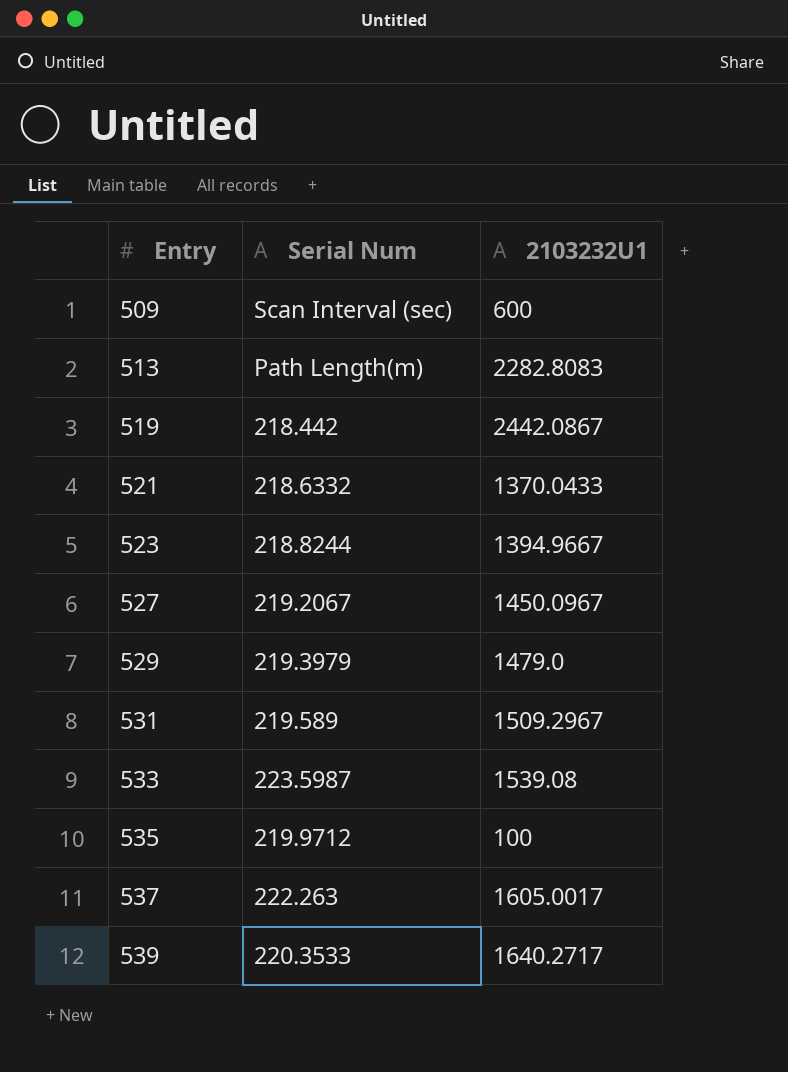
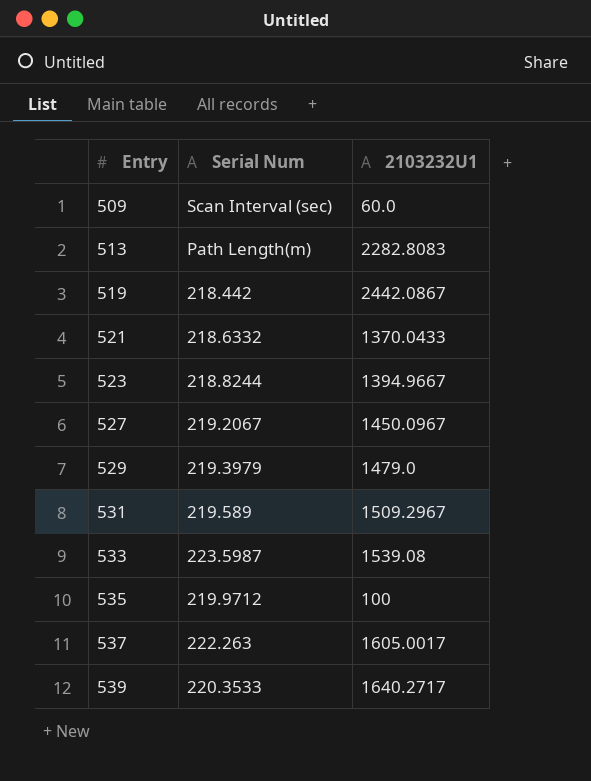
509 | 2103232U1: 600 -> 60.0

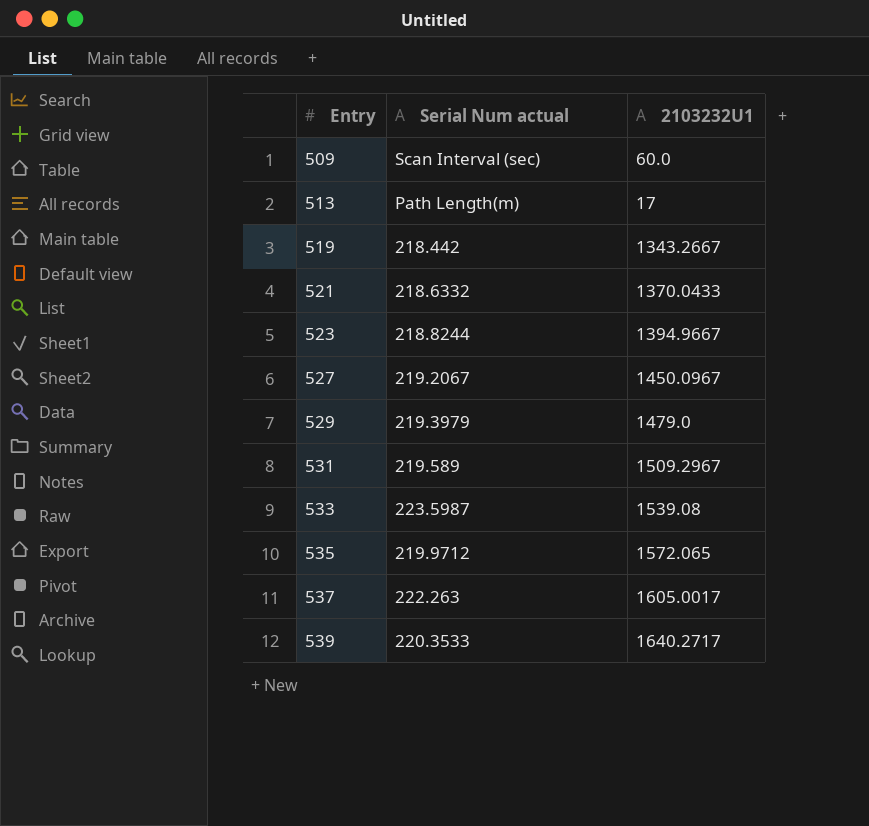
column name: Serial Num -> Serial Num actual
513 | 2103232U1: 2282.8083 -> 17
519 | 2103232U1: 2442.0867 -> 1343.2667
535 | 2103232U1: 100 -> 1572.065

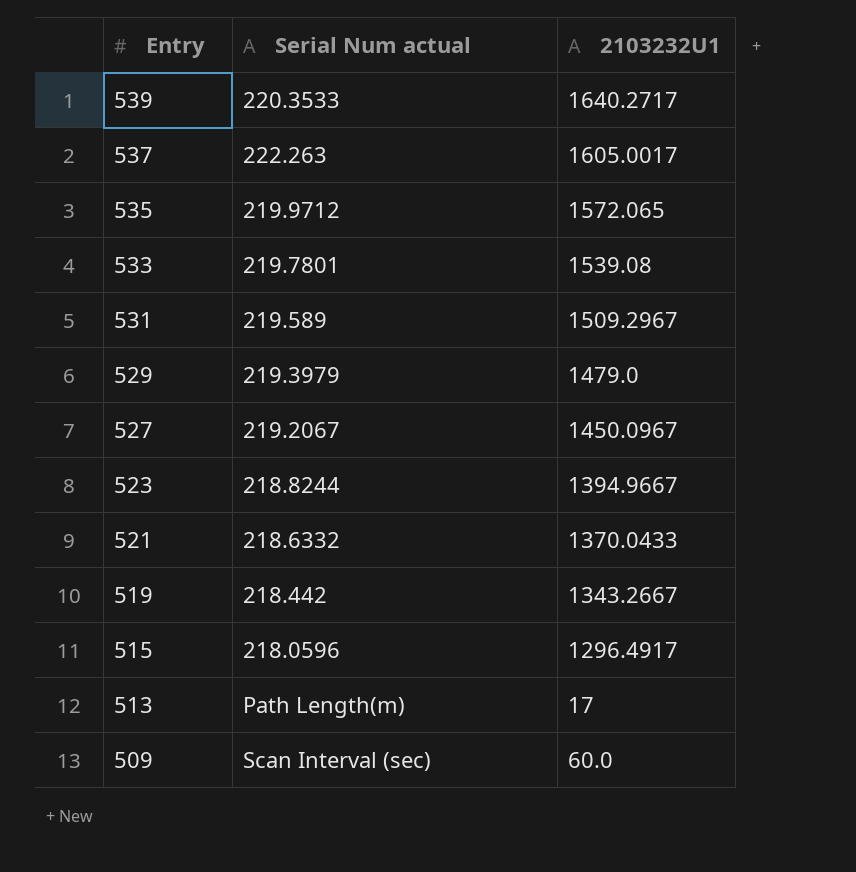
row order: Entry ascending -> Entry descending
533 | Serial Num actual: 223.5987 -> 219.7801
row 515: none -> 218.0596 | 1296.4917

